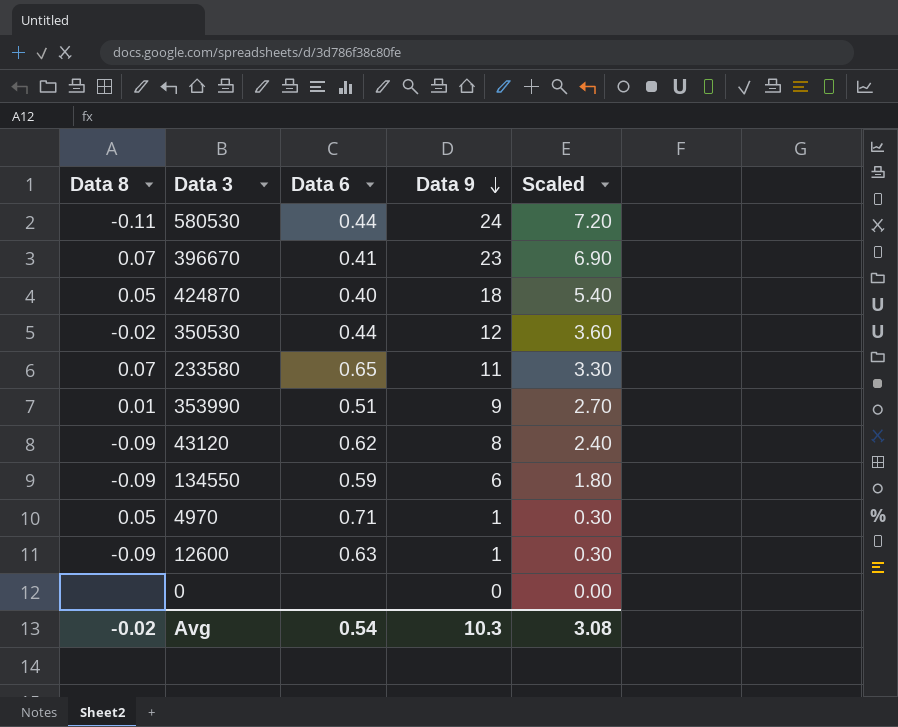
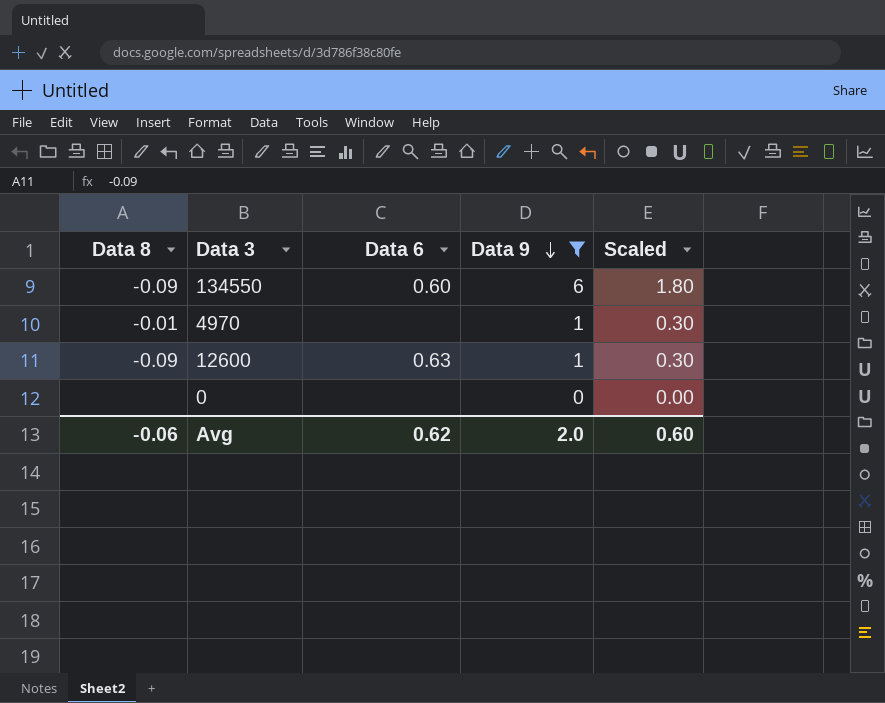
filter: none -> Data 9 <= 6
134550 | Data 6: 0.59 -> 0.60
4970 | Data 8: 0.05 -> -0.01
4970 | Data 6: 0.71 -> none
Avg | Data 8: -0.02 -> -0.06
Avg | Data 6: 0.54 -> 0.62
Avg | Data 9: 10.3 -> 2.0
Avg | Scaled: 3.08 -> 0.60

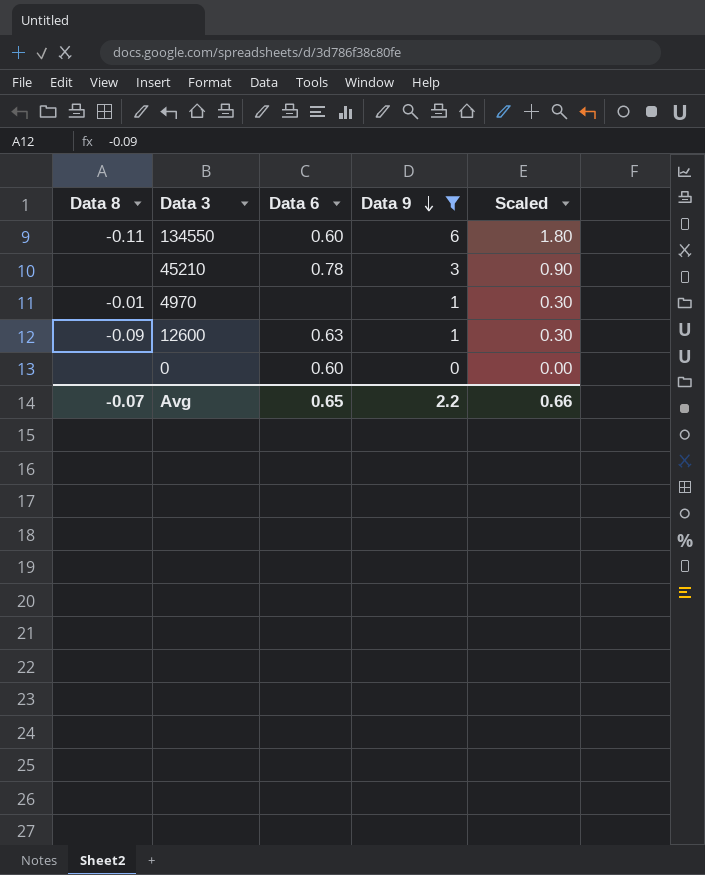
134550 | Data 8: -0.09 -> -0.11
row 45210: none -> none | 0.78 | 3 | 0.90
0 | Data 6: none -> 0.60
Avg | Data 8: -0.06 -> -0.07
Avg | Data 6: 0.62 -> 0.65
Avg | Data 9: 2.0 -> 2.2
Avg | Scaled: 0.60 -> 0.66

